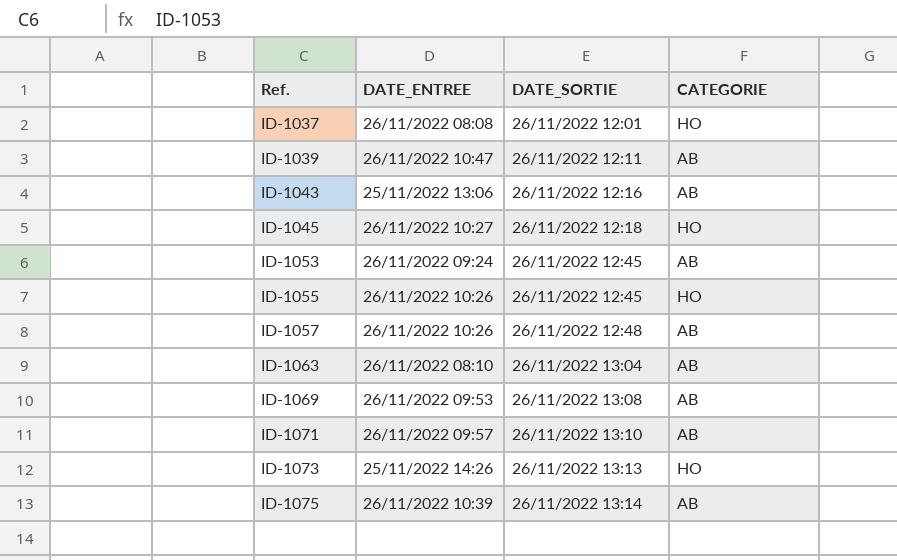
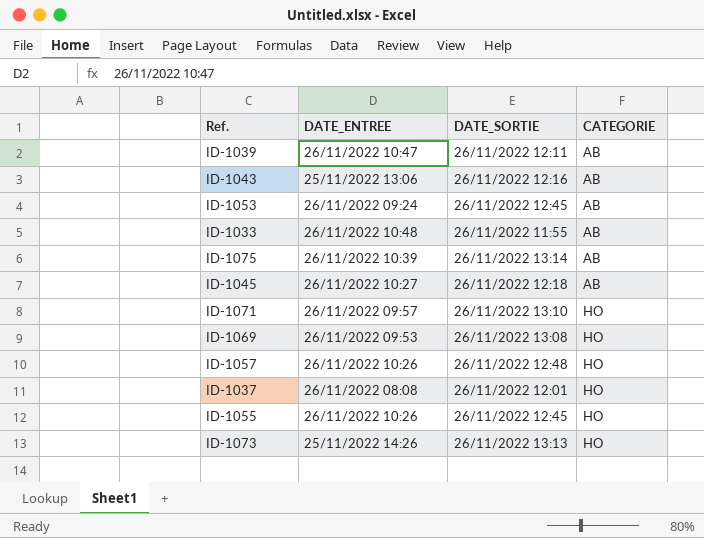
row order: Ref. ascending -> CATEGORIE ascending
row ID-1063: 26/11/2022 08:10 | 26/11/2022 13:04 | AB -> none
row ID-1033: none -> 26/11/2022 10:48 | 26/11/2022 11:55 | AB
ID-1045 | CATEGORIE: HO -> AB
ID-1071 | CATEGORIE: AB -> HO
ID-1069 | CATEGORIE: AB -> HO
ID-1057 | CATEGORIE: AB -> HO

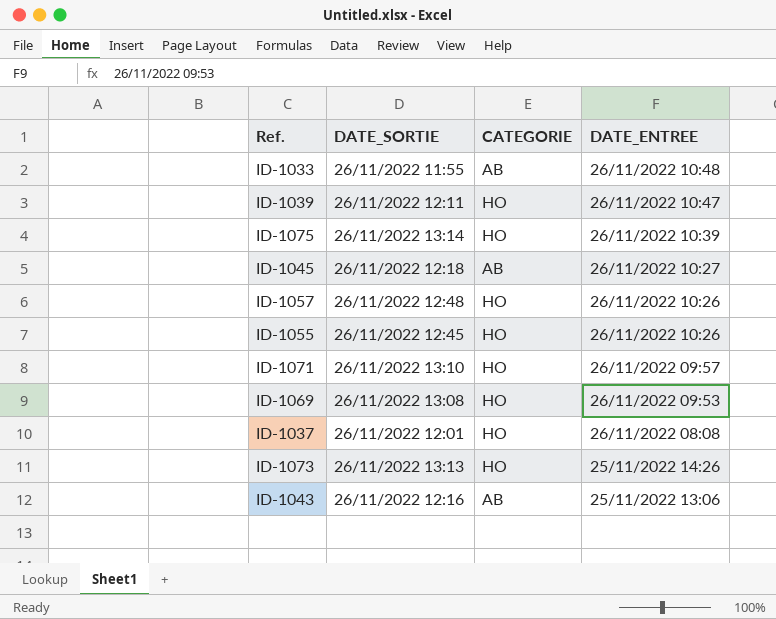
row order: CATEGORIE ascending -> DATE_ENTREE descending
column DATE_ENTREE | position: 2 -> 4
row ID-1053: 26/11/2022 09:24 | 26/11/2022 12:45 | AB -> none
ID-1039 | CATEGORIE: AB -> HO
ID-1075 | CATEGORIE: AB -> HO

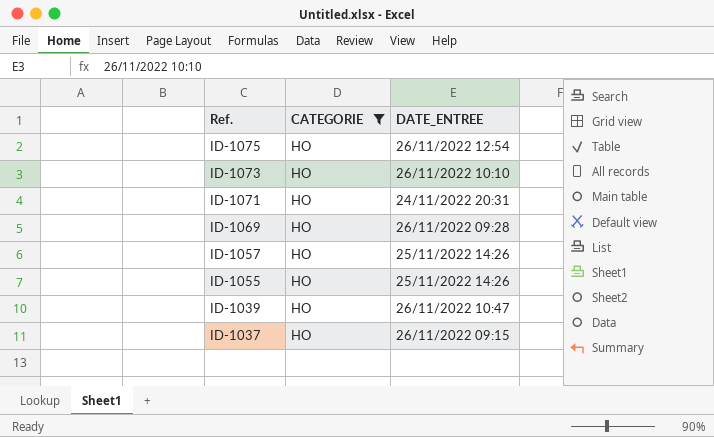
filter: none -> CATEGORIE = HO
row order: DATE_ENTREE descending -> Ref. descending
column DATE_SORTIE | position: 2 -> none
ID-1075 | DATE_ENTREE: 26/11/2022 10:39 -> 26/11/2022 12:54
ID-1073 | DATE_ENTREE: 25/11/2022 14:26 -> 26/11/2022 10:10
ID-1071 | DATE_ENTREE: 26/11/2022 09:57 -> 24/11/2022 20:31
ID-1069 | DATE_ENTREE: 26/11/2022 09:53 -> 26/11/2022 09:28
ID-1057 | DATE_ENTREE: 26/11/2022 10:26 -> 25/11/2022 14:26
ID-1055 | DATE_ENTREE: 26/11/2022 10:26 -> 25/11/2022 14:26
ID-1037 | DATE_ENTREE: 26/11/2022 08:08 -> 26/11/2022 09:15

